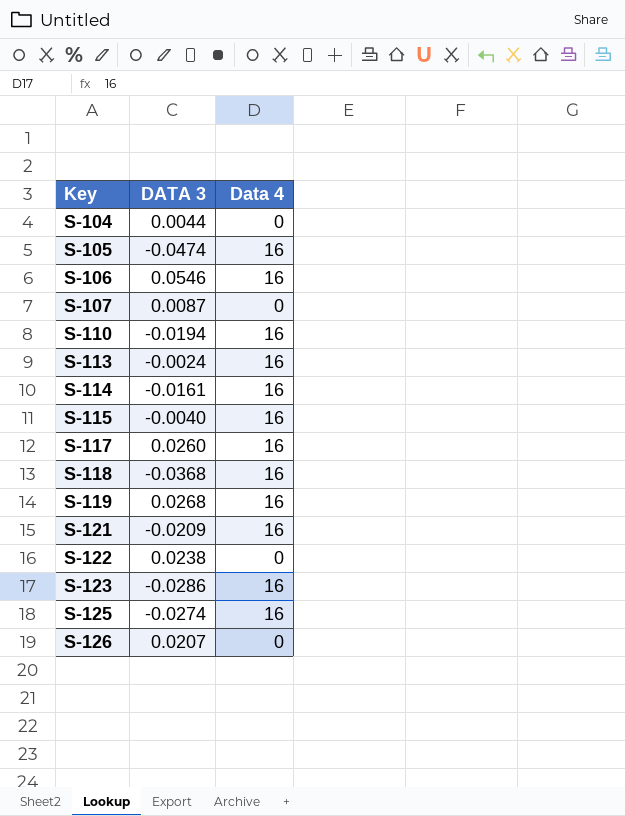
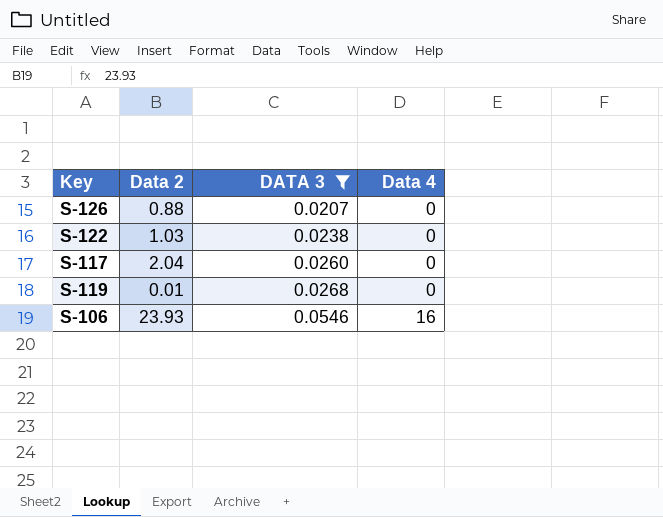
filter: none -> DATA 3 >= 0.0207
row order: Key ascending -> DATA 3 ascending
column Data 2 | position: none -> 2
S-117 | Data 4: 16 -> 0
S-119 | Data 4: 16 -> 0

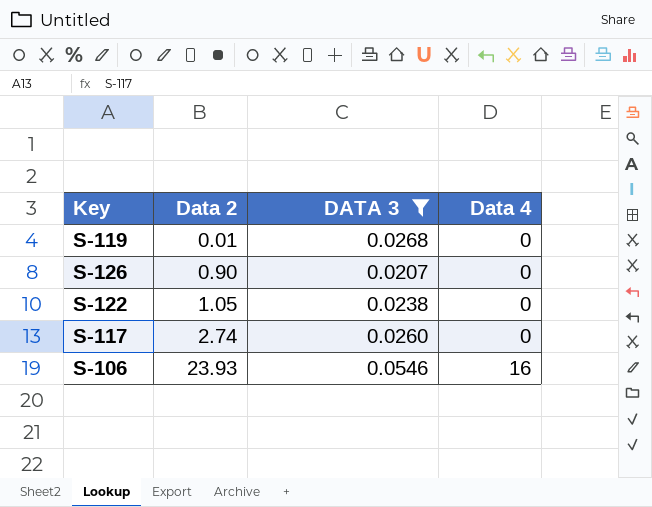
row order: DATA 3 ascending -> Data 2 ascending
S-126 | Data 2: 0.88 -> 0.90
S-122 | Data 2: 1.03 -> 1.05
S-117 | Data 2: 2.04 -> 2.74

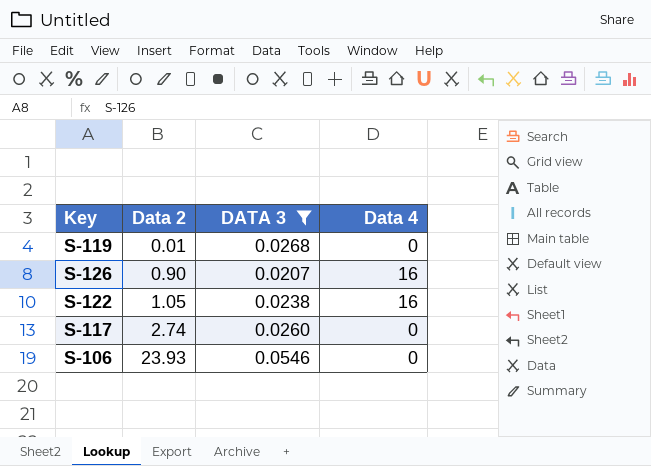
S-126 | Data 4: 0 -> 16
S-122 | Data 4: 0 -> 16
S-106 | Data 4: 16 -> 0

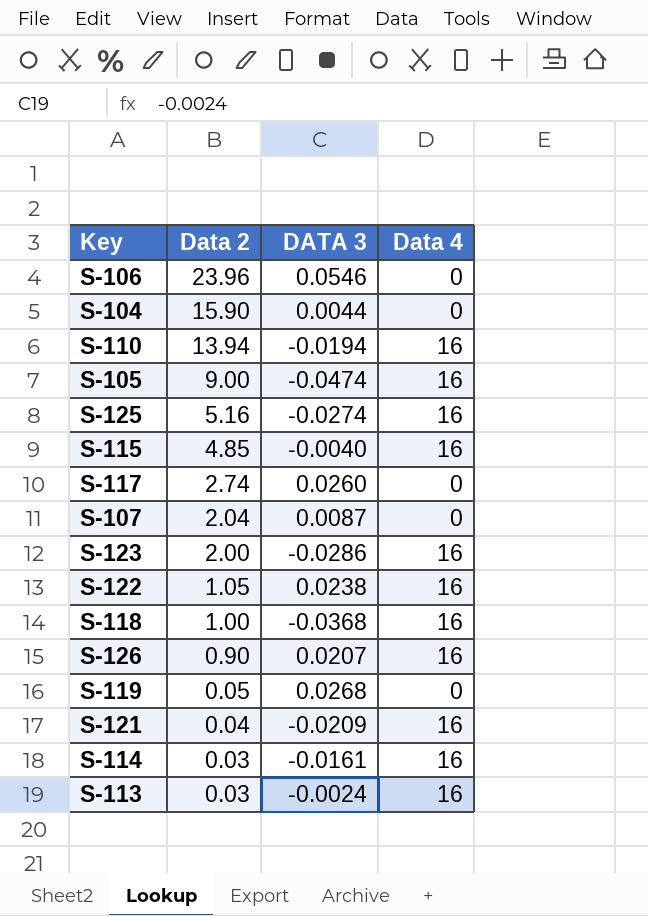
filter: DATA 3 >= 0.0207 -> none
row order: Data 2 ascending -> Data 2 descending
S-106 | Data 2: 23.93 -> 23.96
S-119 | Data 2: 0.01 -> 0.05

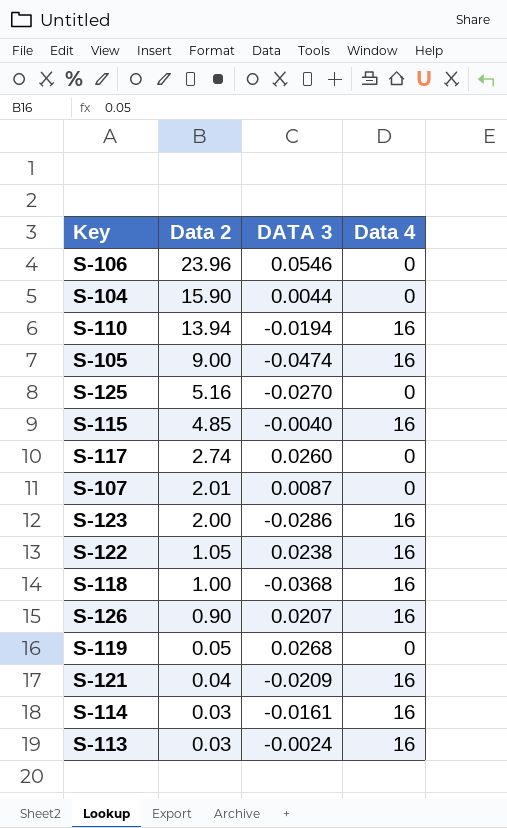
S-125 | DATA 3: -0.0274 -> -0.0270
S-125 | Data 4: 16 -> 0
S-107 | Data 2: 2.04 -> 2.01

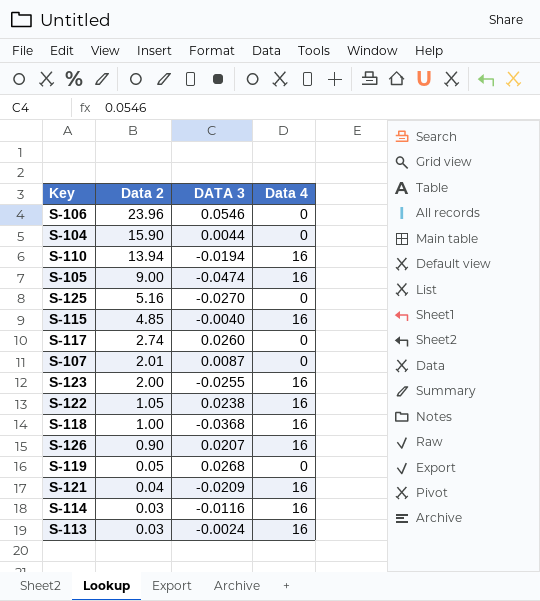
S-123 | DATA 3: -0.0286 -> -0.0255
S-114 | DATA 3: -0.0161 -> -0.0116

